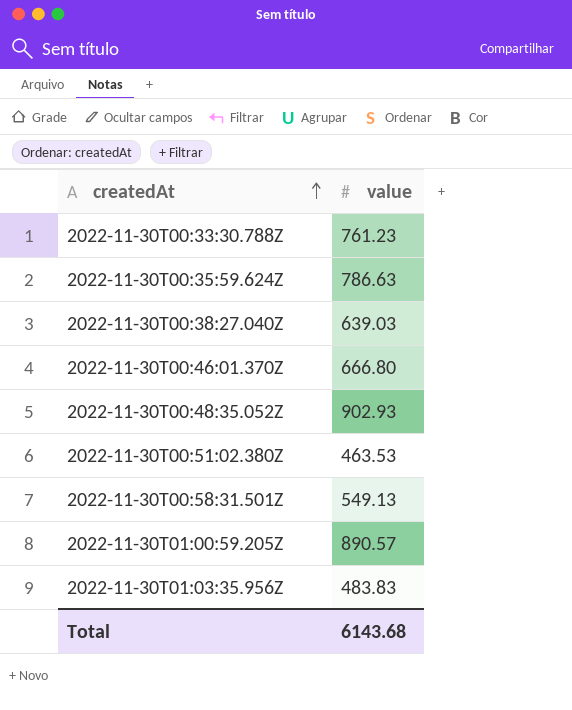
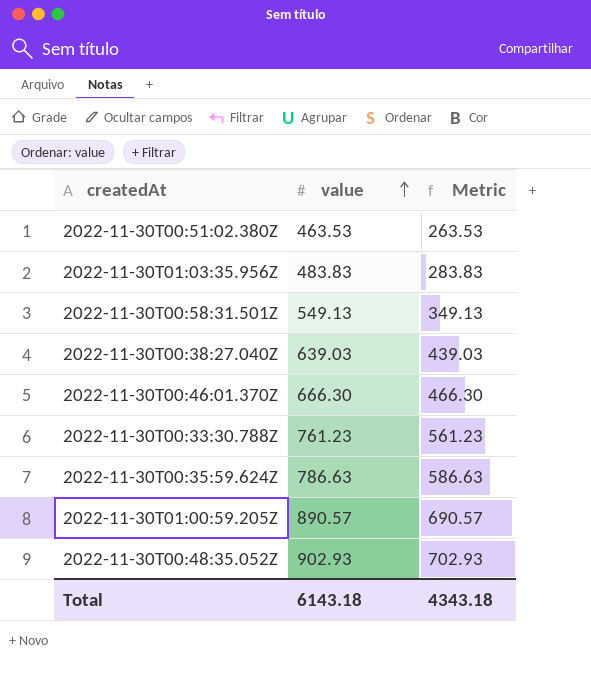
row order: createdAt ascending -> value ascending
column Metric | formula: none -> [value] - 200
2022-11-30T00:46:01.370Z | value: 666.80 -> 666.30
Total | value: 6143.68 -> 6143.18

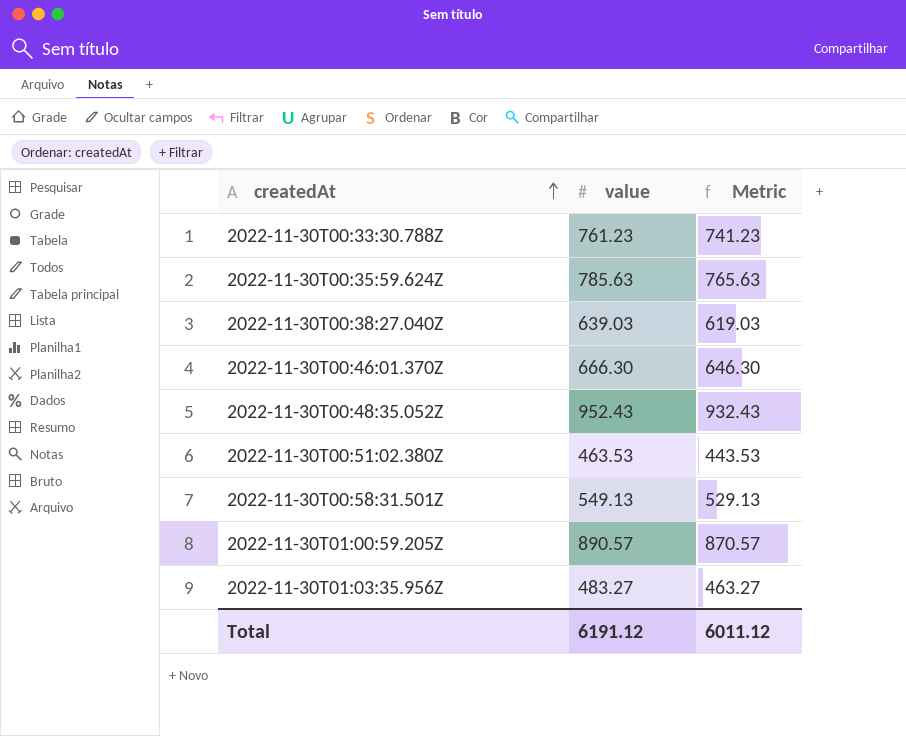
row order: value ascending -> createdAt ascending
column Metric | formula: [value] - 200 -> [value] - 20
2022-11-30T00:35:59.624Z | value: 786.63 -> 785.63
2022-11-30T00:48:35.052Z | value: 902.93 -> 952.43
2022-11-30T01:03:35.956Z | value: 483.83 -> 483.27
Total | value: 6143.18 -> 6191.12
Total | Metric: 4343.18 -> 6011.12

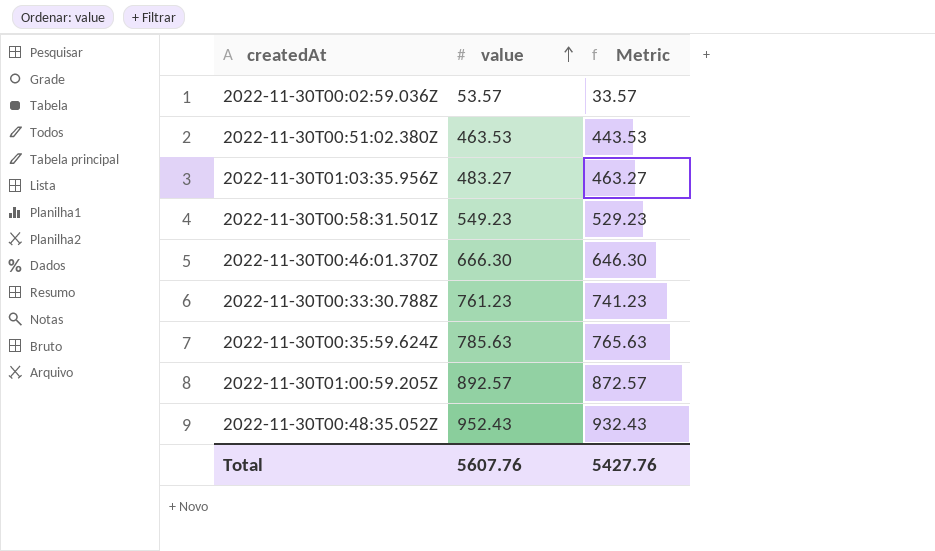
row order: createdAt ascending -> value ascending
row 2022-11-30T00:38:27.040Z: 639.03 | 619.03 -> none
row 2022-11-30T00:02:59.036Z: none -> 53.57 | 33.57
2022-11-30T00:58:31.501Z | value: 549.13 -> 549.23
2022-11-30T00:58:31.501Z | Metric: 529.13 -> 529.23
2022-11-30T01:00:59.205Z | value: 890.57 -> 892.57
2022-11-30T01:00:59.205Z | Metric: 870.57 -> 872.57
Total | value: 6191.12 -> 5607.76
Total | Metric: 6011.12 -> 5427.76

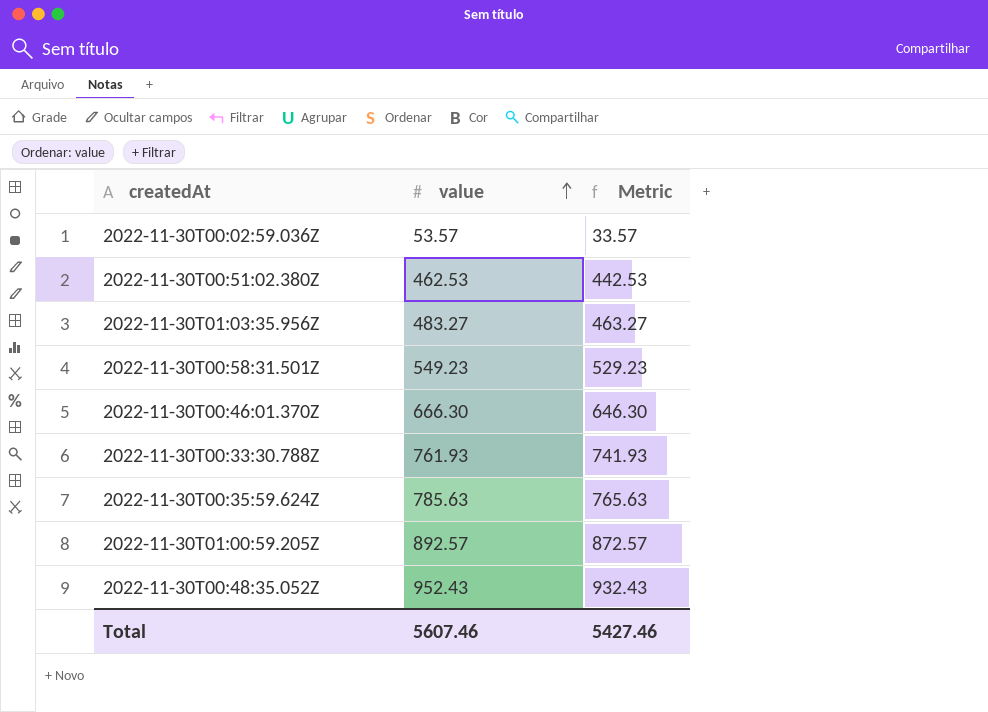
2022-11-30T00:51:02.380Z | value: 463.53 -> 462.53
2022-11-30T00:51:02.380Z | Metric: 443.53 -> 442.53
2022-11-30T00:33:30.788Z | value: 761.23 -> 761.93
2022-11-30T00:33:30.788Z | Metric: 741.23 -> 741.93
Total | value: 5607.76 -> 5607.46
Total | Metric: 5427.76 -> 5427.46

